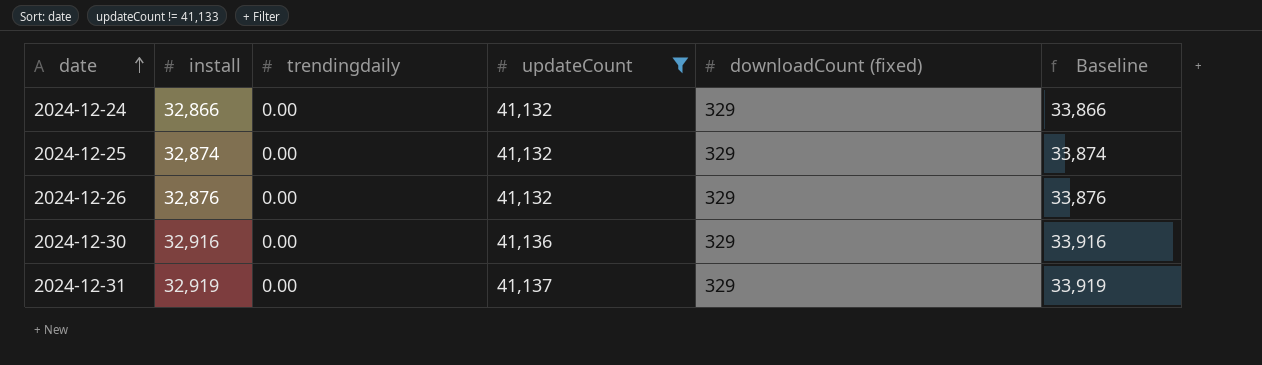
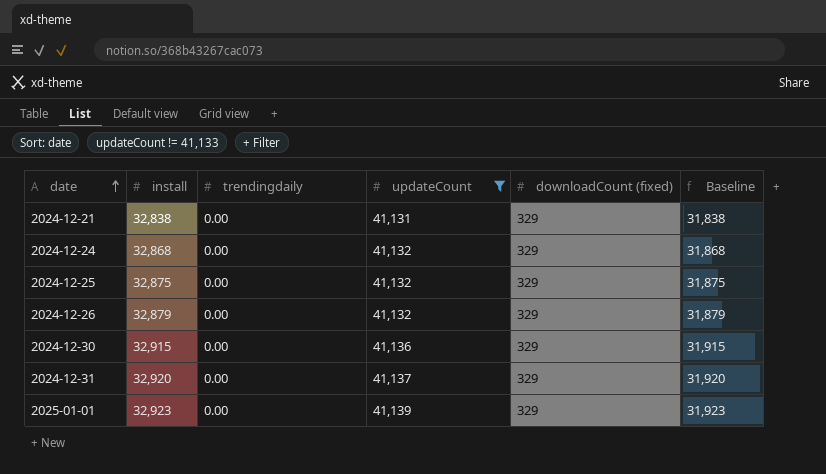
column Baseline | formula: [install] + 1000 -> [install] - 1000
row 2024-12-21: none -> 32,838 | 0.00 | 41,131 | 329 | 31,838
2024-12-24 | install: 32,866 -> 32,868
2024-12-25 | install: 32,874 -> 32,875
2024-12-26 | install: 32,876 -> 32,879
2024-12-30 | install: 32,916 -> 32,915
2024-12-31 | install: 32,919 -> 32,920
row 2025-01-01: none -> 32,923 | 0.00 | 41,139 | 329 | 31,923

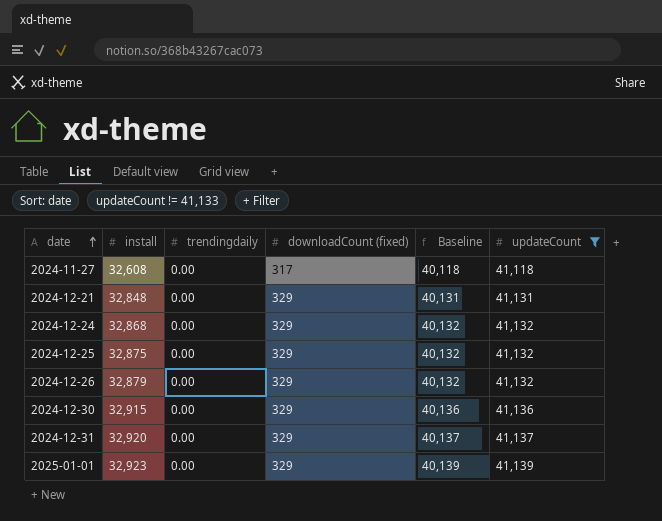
column Baseline | formula: [install] - 1000 -> [updateCount] - 1000
column updateCount | position: 4 -> 6
row 2024-11-27: none -> 32,608 | 0.00 | 317 | 40,118 | 41,118
2024-12-21 | install: 32,838 -> 32,848

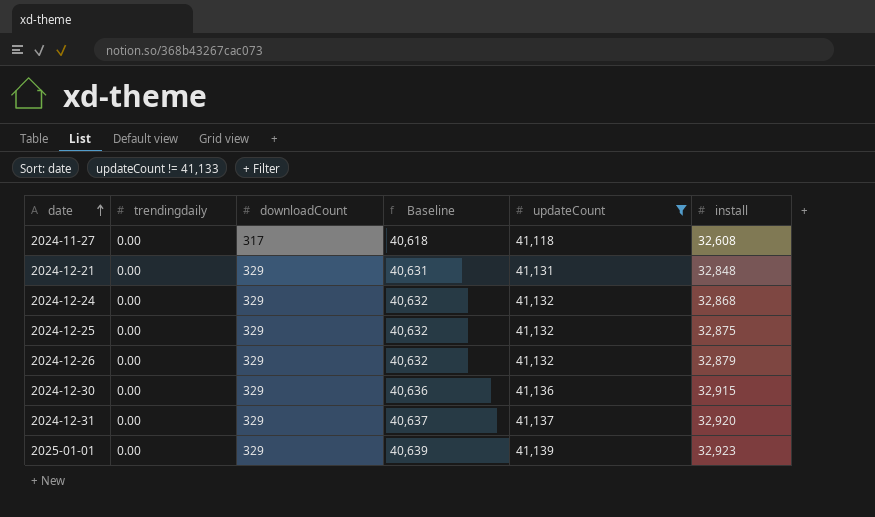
column name: downloadCount (fixed) -> downloadCount
column Baseline | formula: [updateCount] - 1000 -> [updateCount] - 500
column install | position: 2 -> 6

